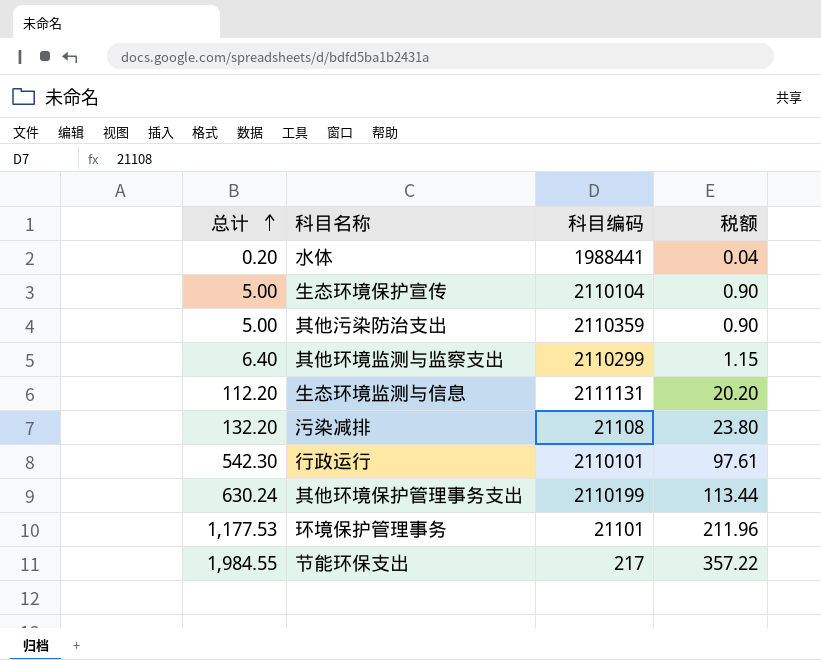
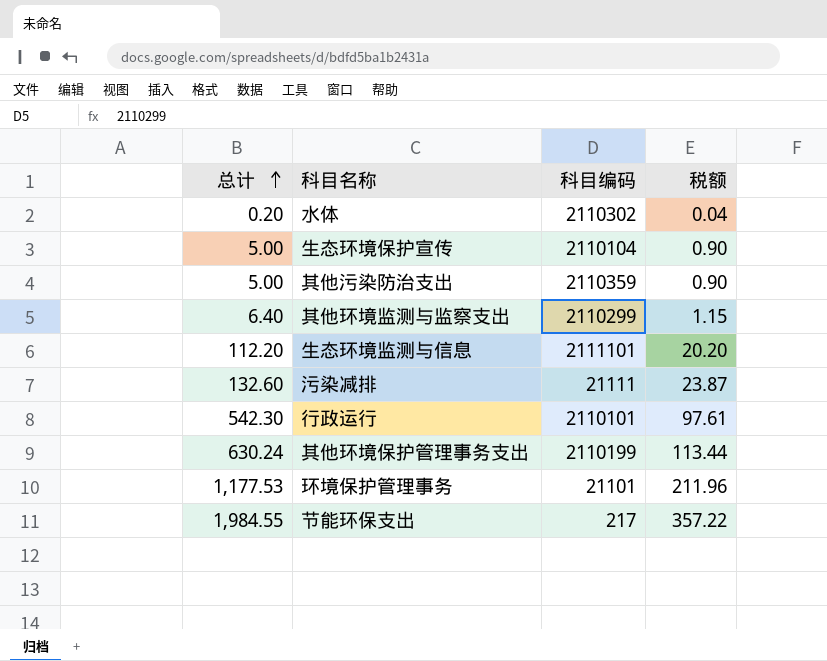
水体 | 科目编码: 1988441 -> 2110302
生态环境监测与信息 | 科目编码: 2111131 -> 2111101
污染减排 | 总计: 132.20 -> 132.60
污染减排 | 科目编码: 21108 -> 21111
污染减排 | 税额: 23.80 -> 23.87

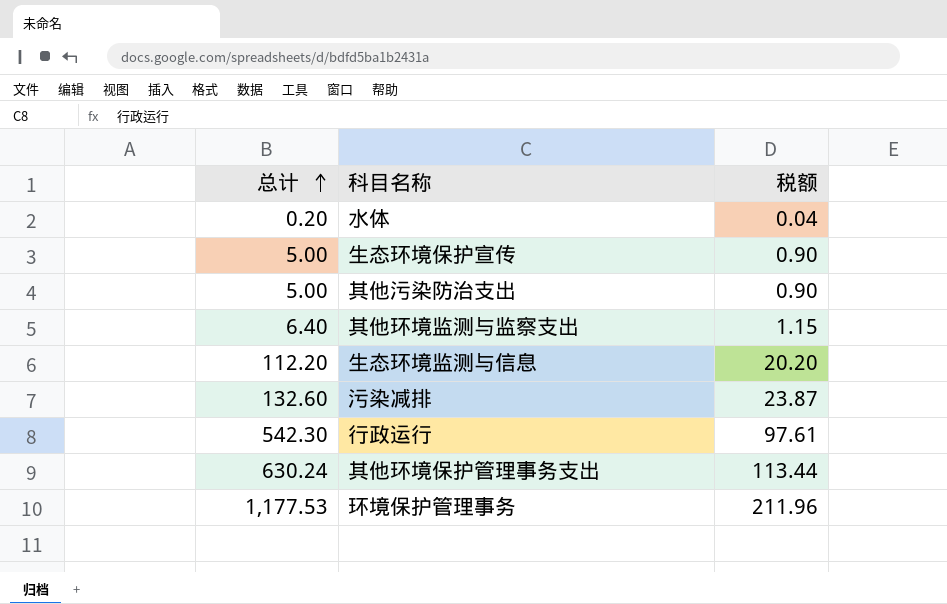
column 科目编码 | position: 3 -> none
row 节能环保支出: 1,984.55 | 217 | 357.22 -> none

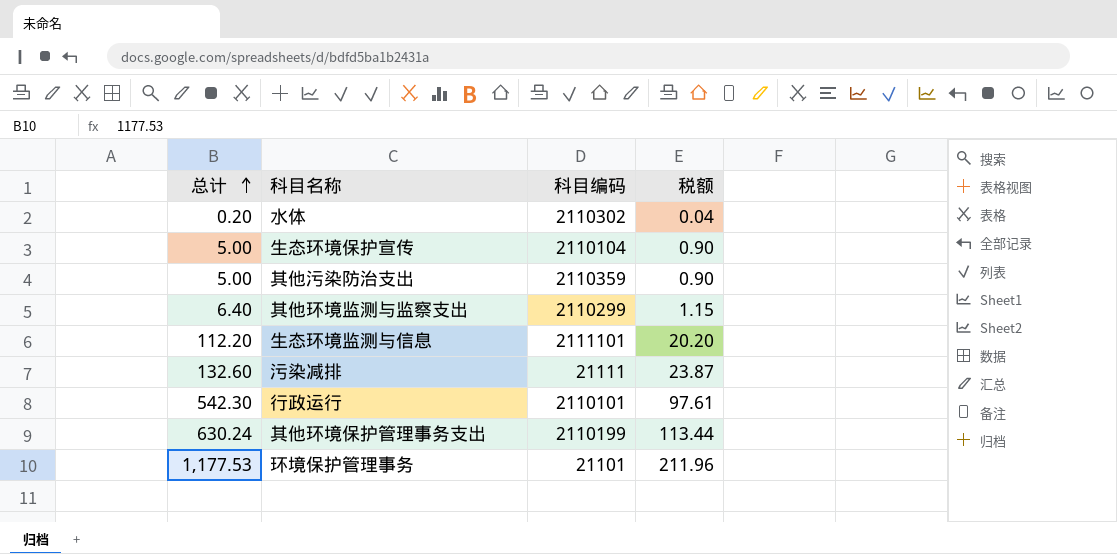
column 科目编码 | position: none -> 3

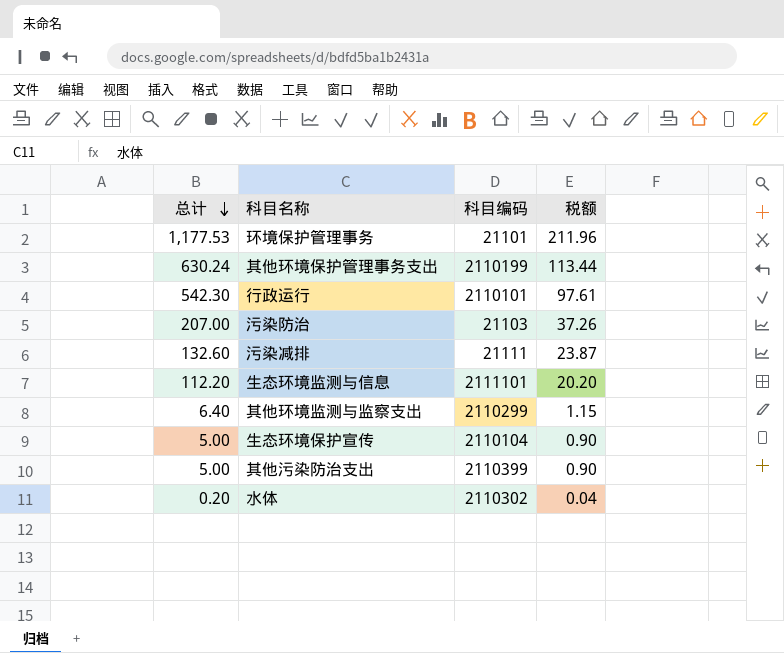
row order: 总计 ascending -> 总计 descending
row 污染防治: none -> 207.00 | 21103 | 37.26
其他污染防治支出 | 科目编码: 2110359 -> 2110399

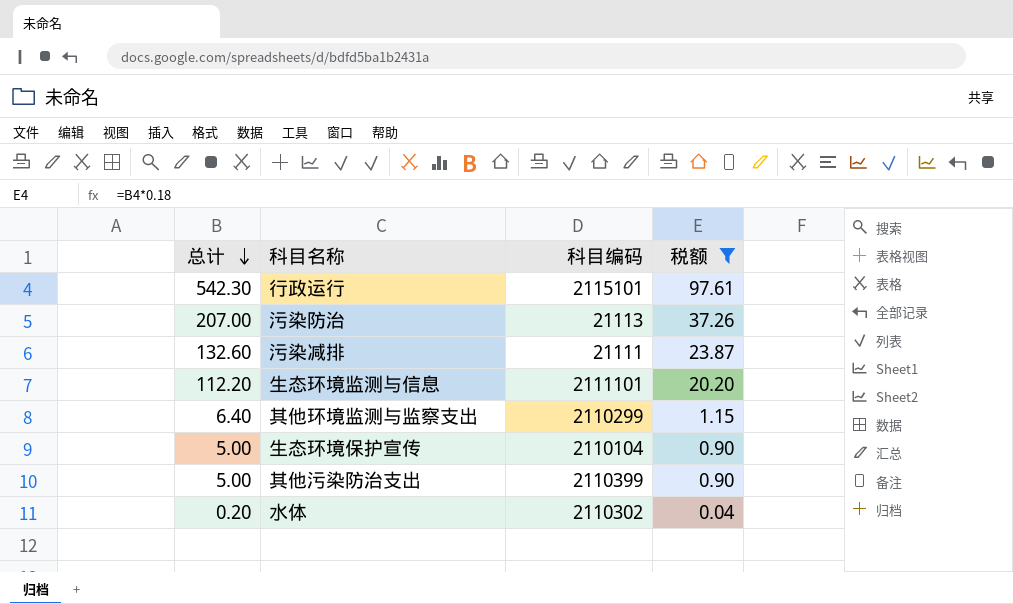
filter: none -> 税额 <= 97.61
行政运行 | 科目编码: 2110101 -> 2115101
污染防治 | 科目编码: 21103 -> 21113

